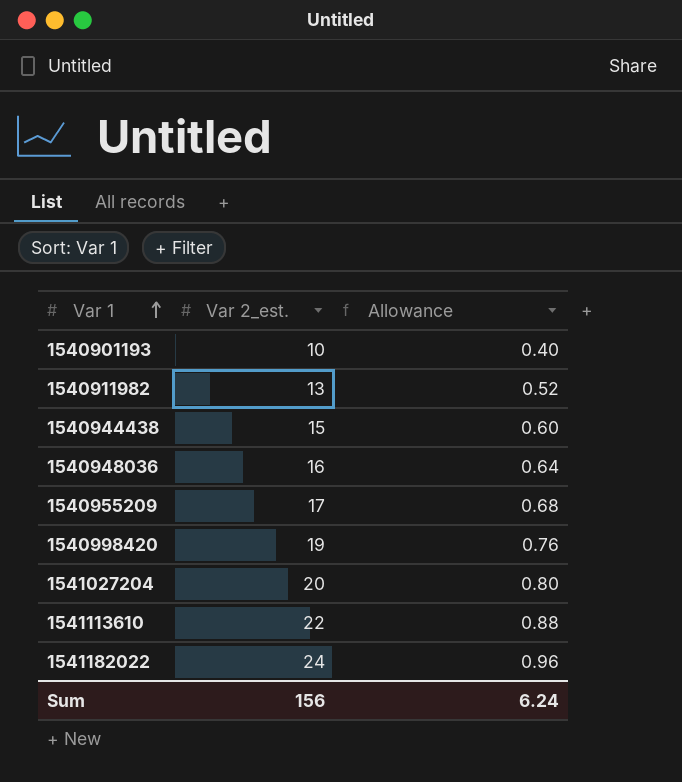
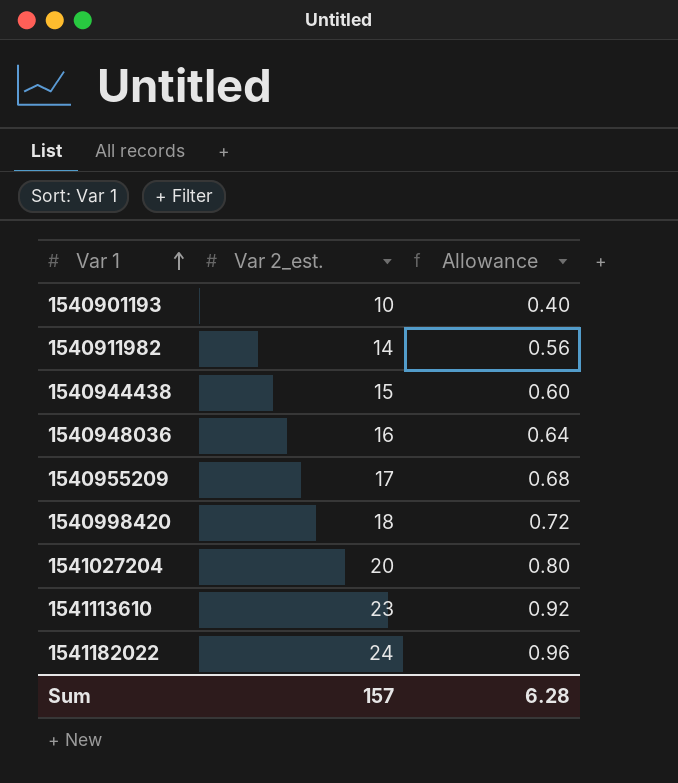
1540911982 | Var 2_est.: 13 -> 14
1540911982 | Allowance: 0.52 -> 0.56
1540998420 | Var 2_est.: 19 -> 18
1540998420 | Allowance: 0.76 -> 0.72
1541113610 | Var 2_est.: 22 -> 23
1541113610 | Allowance: 0.88 -> 0.92
Sum | Var 2_est.: 156 -> 157
Sum | Allowance: 6.24 -> 6.28

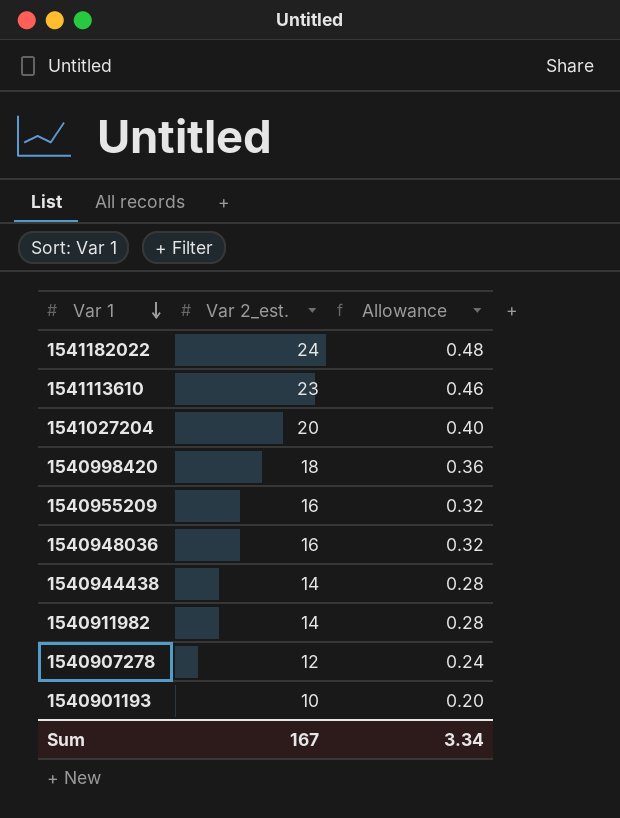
row order: Var 1 ascending -> Var 1 descending
column Allowance | formula: [Var 2_est.] * 0.04 -> [Var 2_est.] * 0.02
1540955209 | Var 2_est.: 17 -> 16
1540944438 | Var 2_est.: 15 -> 14
row 1540907278: none -> 12 | 0.24
Sum | Var 2_est.: 157 -> 167
Sum | Allowance: 6.28 -> 3.34

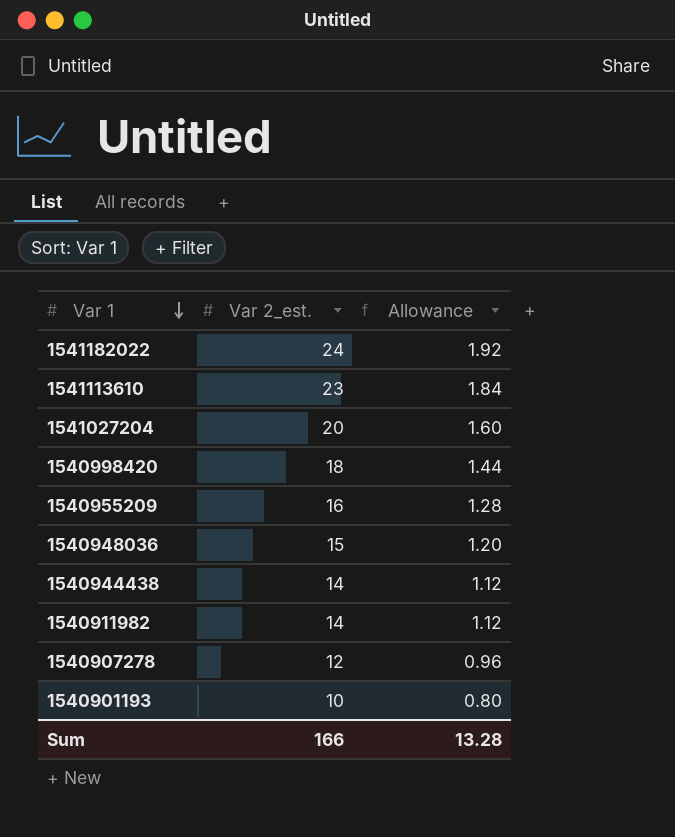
column Allowance | formula: [Var 2_est.] * 0.02 -> [Var 2_est.] * 0.08
1540948036 | Var 2_est.: 16 -> 15
Sum | Var 2_est.: 167 -> 166
Sum | Allowance: 3.34 -> 13.28

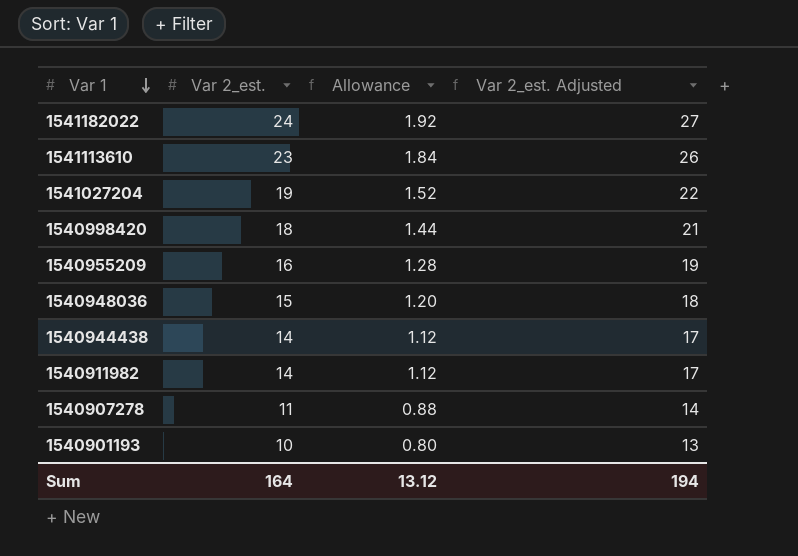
column Var 2_est. Adjusted | formula: none -> [Var 2_est.] + 3
1541027204 | Var 2_est.: 20 -> 19
1541027204 | Allowance: 1.60 -> 1.52
1540907278 | Var 2_est.: 12 -> 11
1540907278 | Allowance: 0.96 -> 0.88
Sum | Var 2_est.: 166 -> 164
Sum | Allowance: 13.28 -> 13.12

